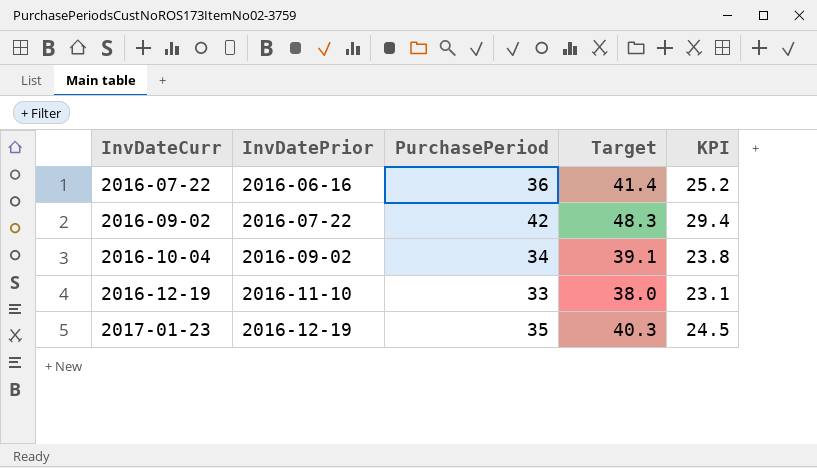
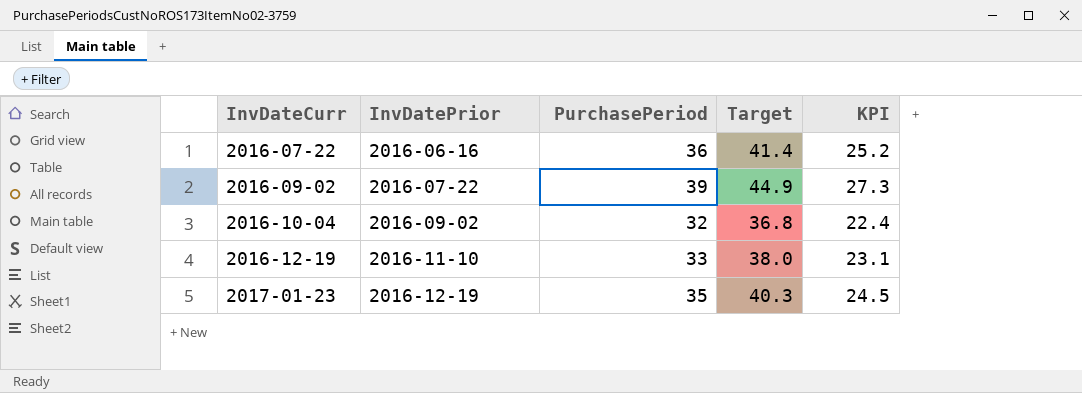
2016-09-02 | PurchasePeriod: 42 -> 39
2016-09-02 | Target: 48.3 -> 44.9
2016-09-02 | KPI: 29.4 -> 27.3
2016-10-04 | PurchasePeriod: 34 -> 32
2016-10-04 | Target: 39.1 -> 36.8
2016-10-04 | KPI: 23.8 -> 22.4

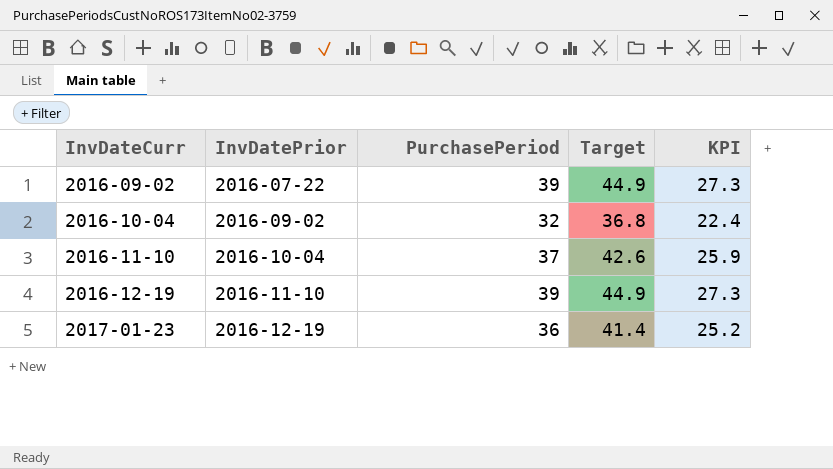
row 2016-07-22: 2016-06-16 | 36 | 41.4 | 25.2 -> none
row 2016-11-10: none -> 2016-10-04 | 37 | 42.6 | 25.9
2016-12-19 | PurchasePeriod: 33 -> 39
2016-12-19 | Target: 38.0 -> 44.9
2016-12-19 | KPI: 23.1 -> 27.3
2017-01-23 | PurchasePeriod: 35 -> 36
2017-01-23 | Target: 40.3 -> 41.4
2017-01-23 | KPI: 24.5 -> 25.2

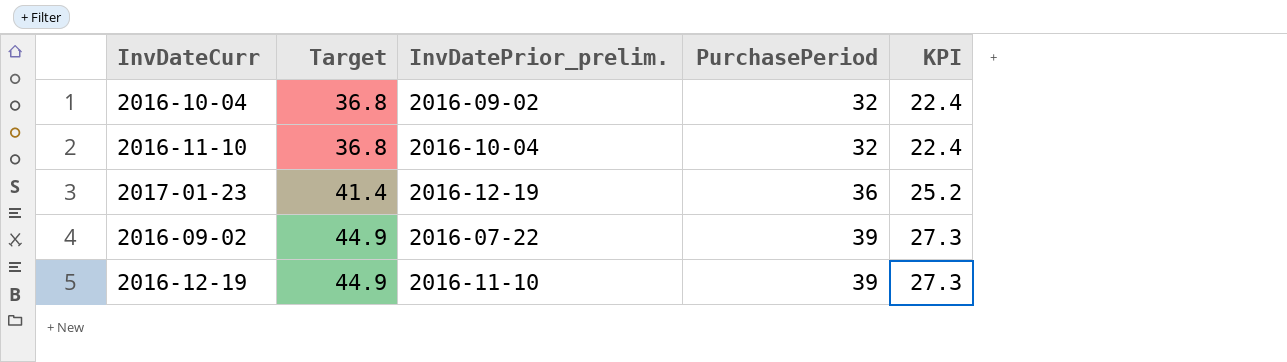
row order: InvDateCurr ascending -> Target ascending
column Target | position: 4 -> 2
column name: InvDatePrior -> InvDatePrior_prelim.
2016-11-10 | Target: 42.6 -> 36.8
2016-11-10 | PurchasePeriod: 37 -> 32
2016-11-10 | KPI: 25.9 -> 22.4

